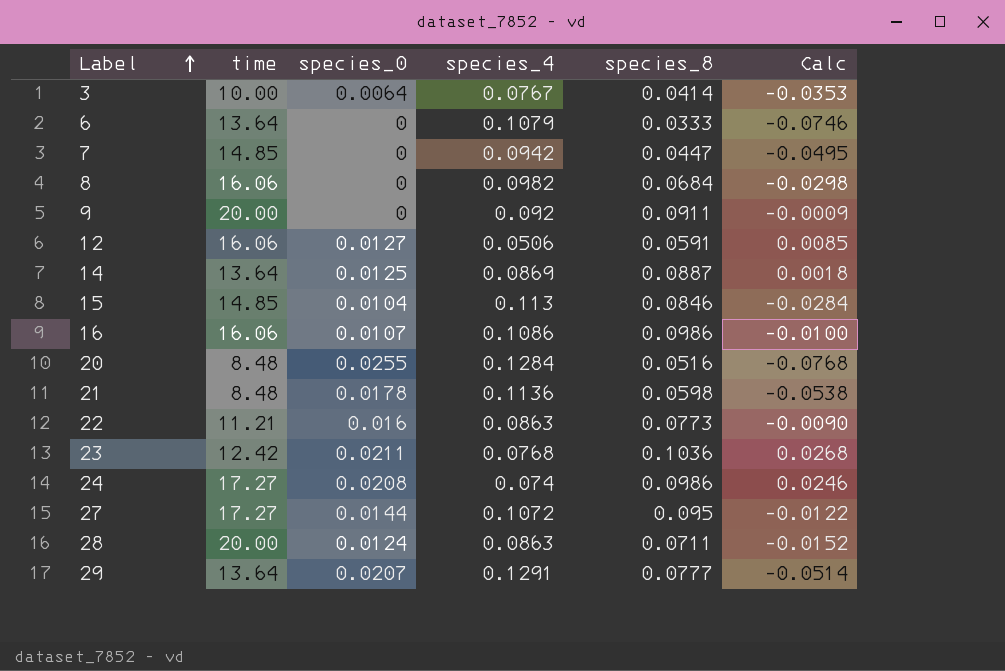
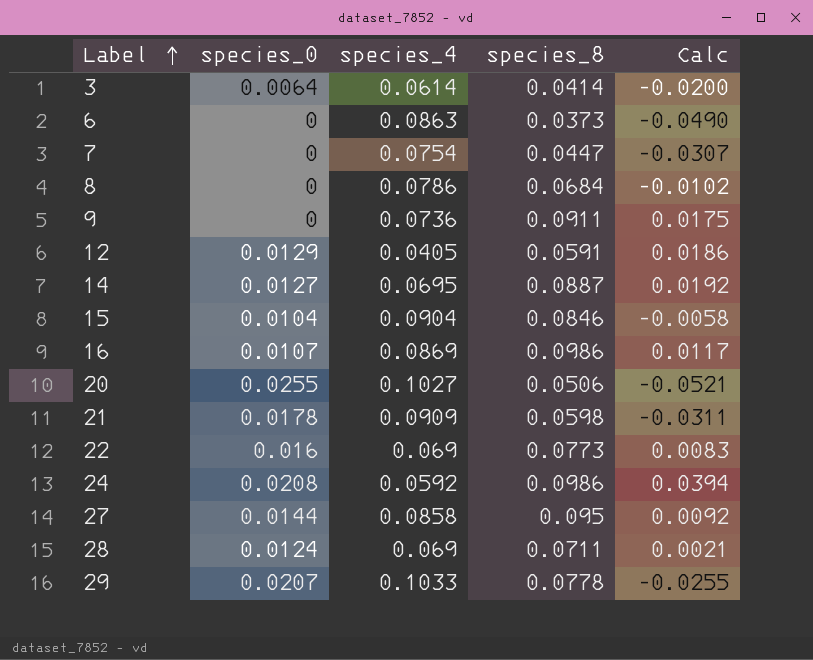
column time | position: 2 -> none
row 23: 12.42 | 0.0211 | 0.0768 | 0.1036 | 0.0268 -> none
3 | species_4: 0.0767 -> 0.0614
3 | Calc: -0.0353 -> -0.0200
6 | species_4: 0.1079 -> 0.0863
6 | species_8: 0.0333 -> 0.0373
6 | Calc: -0.0746 -> -0.0490
7 | species_4: 0.0942 -> 0.0754
7 | Calc: -0.0495 -> -0.0307
8 | species_4: 0.0982 -> 0.0786
8 | Calc: -0.0298 -> -0.0102
9 | species_4: 0.092 -> 0.0736
9 | Calc: -0.0009 -> 0.0175
12 | species_0: 0.0127 -> 0.0129
12 | species_4: 0.0506 -> 0.0405
12 | Calc: 0.0085 -> 0.0186
14 | species_0: 0.0125 -> 0.0127
14 | species_4: 0.0869 -> 0.0695
14 | Calc: 0.0018 -> 0.0192
15 | species_4: 0.113 -> 0.0904
15 | Calc: -0.0284 -> -0.0058
16 | species_4: 0.1086 -> 0.0869
16 | Calc: -0.0100 -> 0.0117
20 | species_4: 0.1284 -> 0.1027
20 | species_8: 0.0516 -> 0.0506
20 | Calc: -0.0768 -> -0.0521
21 | species_4: 0.1136 -> 0.0909
21 | Calc: -0.0538 -> -0.0311
22 | species_4: 0.0863 -> 0.069
22 | Calc: -0.0090 -> 0.0083
24 | species_4: 0.074 -> 0.0592
24 | Calc: 0.0246 -> 0.0394
27 | species_4: 0.1072 -> 0.0858
27 | Calc: -0.0122 -> 0.0092
28 | species_4: 0.0863 -> 0.069
28 | Calc: -0.0152 -> 0.0021
29 | species_4: 0.1291 -> 0.1033
29 | species_8: 0.0777 -> 0.0778
29 | Calc: -0.0514 -> -0.0255

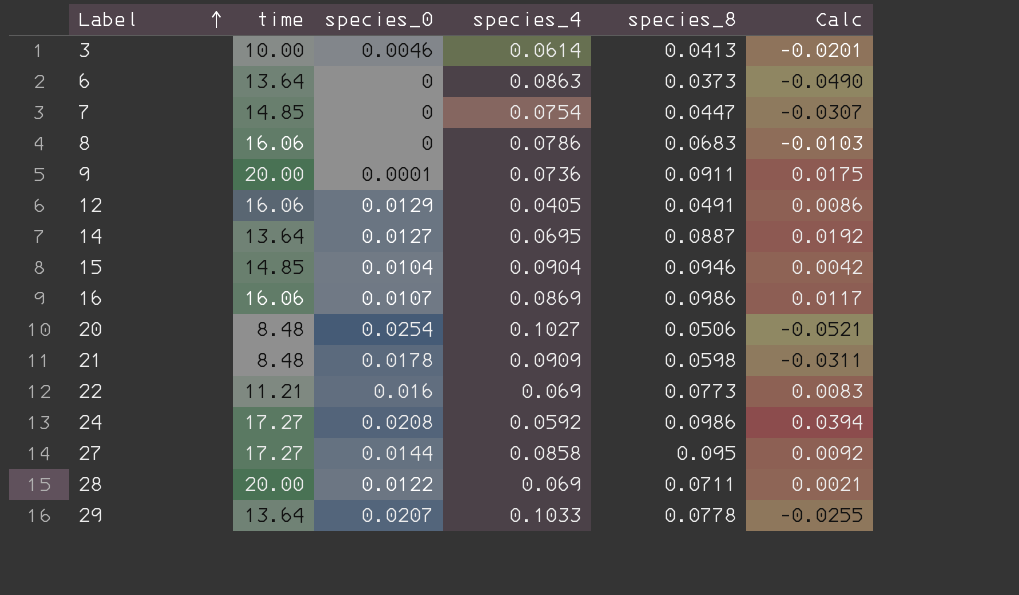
column time | position: none -> 2
3 | species_0: 0.0064 -> 0.0046
3 | species_8: 0.0414 -> 0.0413
3 | Calc: -0.0200 -> -0.0201
8 | species_8: 0.0684 -> 0.0683
8 | Calc: -0.0102 -> -0.0103
9 | species_0: 0 -> 0.0001
12 | species_8: 0.0591 -> 0.0491
12 | Calc: 0.0186 -> 0.0086
15 | species_8: 0.0846 -> 0.0946
15 | Calc: -0.0058 -> 0.0042
20 | species_0: 0.0255 -> 0.0254
28 | species_0: 0.0124 -> 0.0122

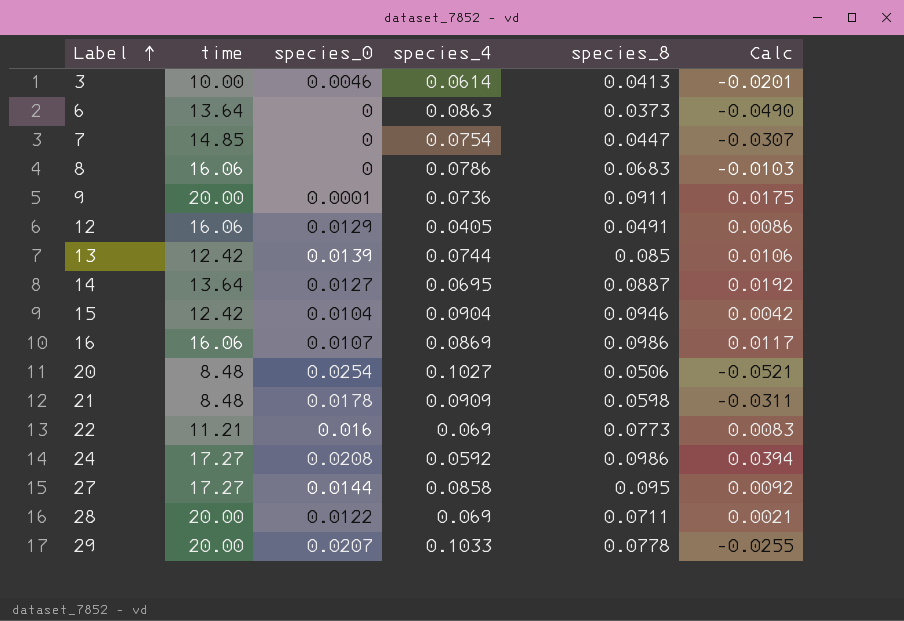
row 13: none -> 12.42 | 0.0139 | 0.0744 | 0.085 | 0.0106
15 | time: 14.85 -> 12.42
29 | time: 13.64 -> 20.00

